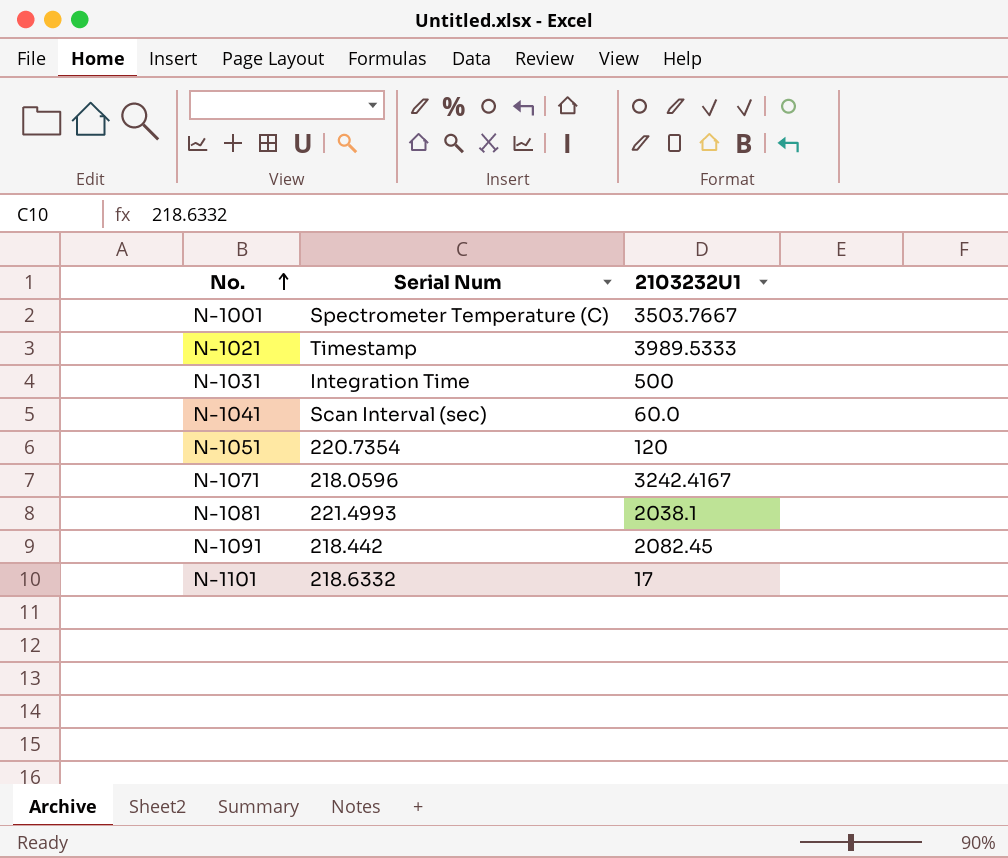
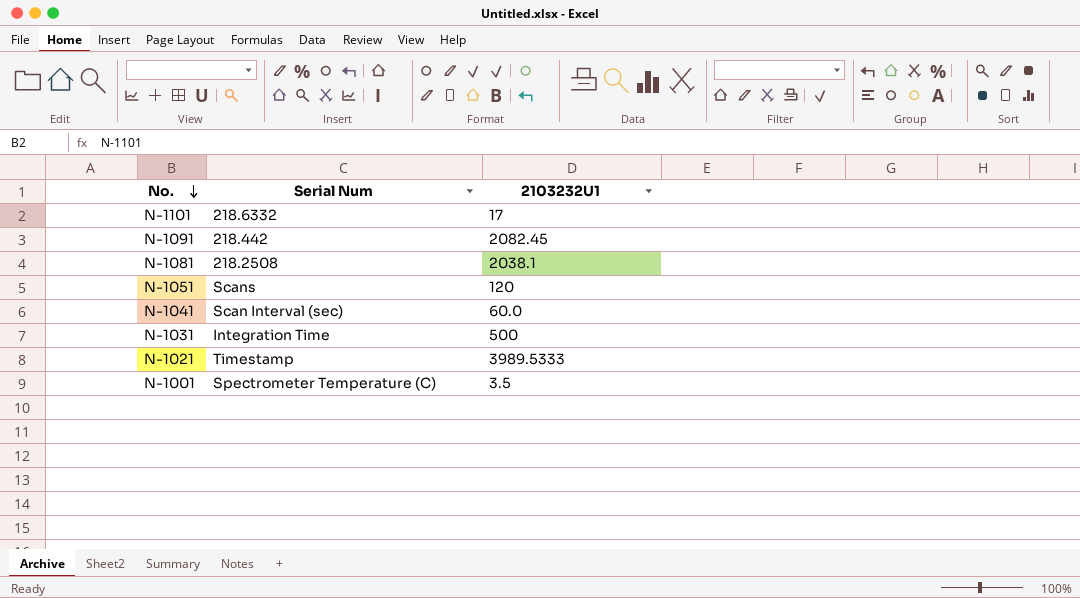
row order: No. ascending -> No. descending
row N-1071: 218.0596 | 3242.4167 -> none
N-1081 | Serial Num: 221.4993 -> 218.2508
N-1051 | Serial Num: 220.7354 -> Scans
N-1001 | 2103232U1: 3503.7667 -> 3.5

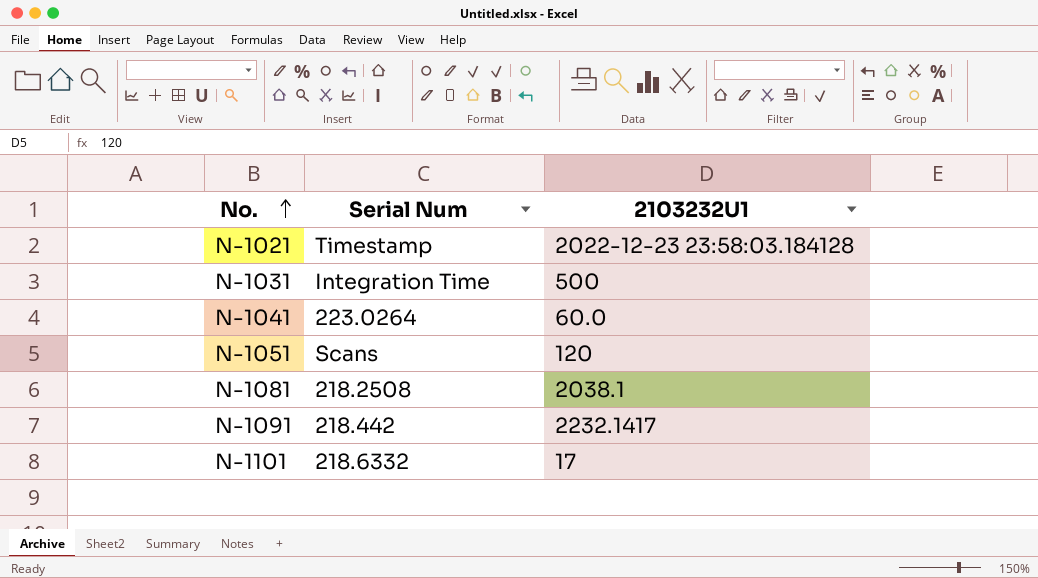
row order: No. descending -> No. ascending
row N-1001: Spectrometer Temperature (C) | 3.5 -> none
N-1021 | 2103232U1: 3989.5333 -> 2022-12-23 23:58:03.184128
N-1041 | Serial Num: Scan Interval (sec) -> 223.0264
N-1091 | 2103232U1: 2082.45 -> 2232.1417

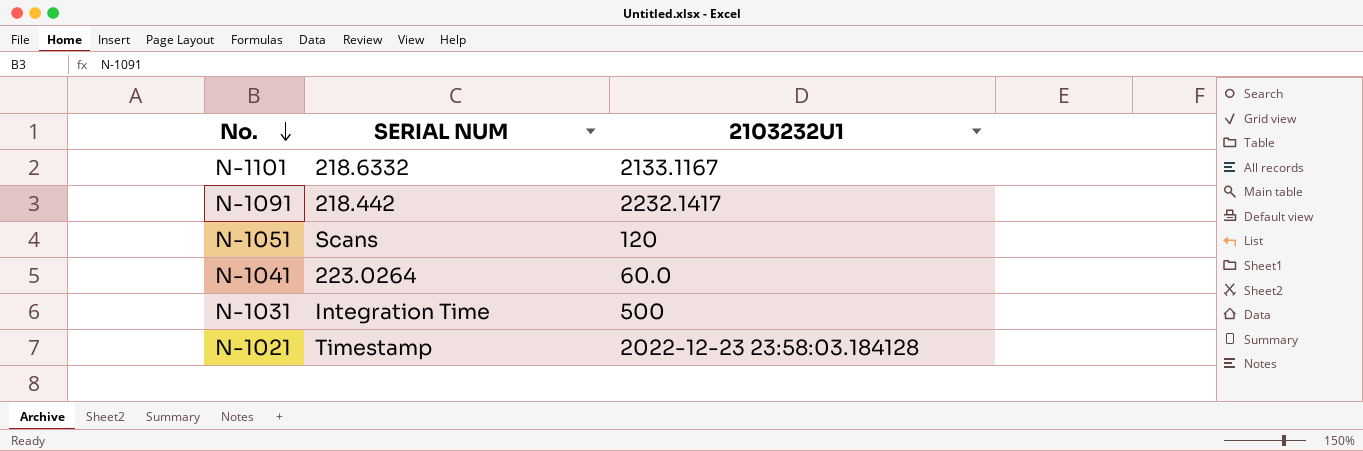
row order: No. ascending -> No. descending
column name: Serial Num -> SERIAL NUM
row N-1081: 218.2508 | 2038.1 -> none
N-1101 | 2103232U1: 17 -> 2133.1167

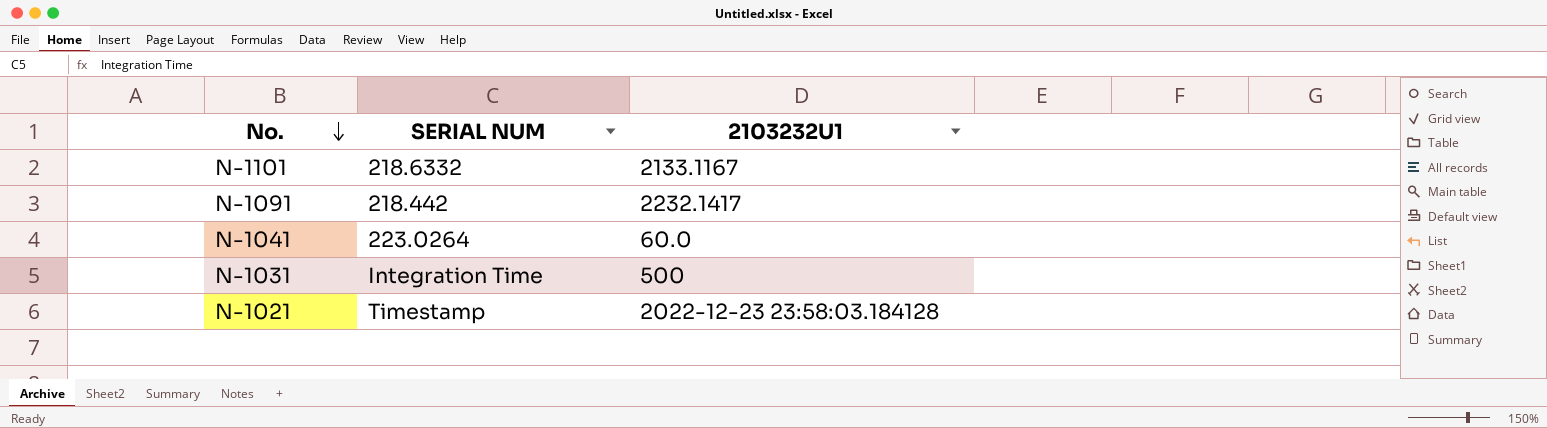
row N-1051: Scans | 120 -> none

